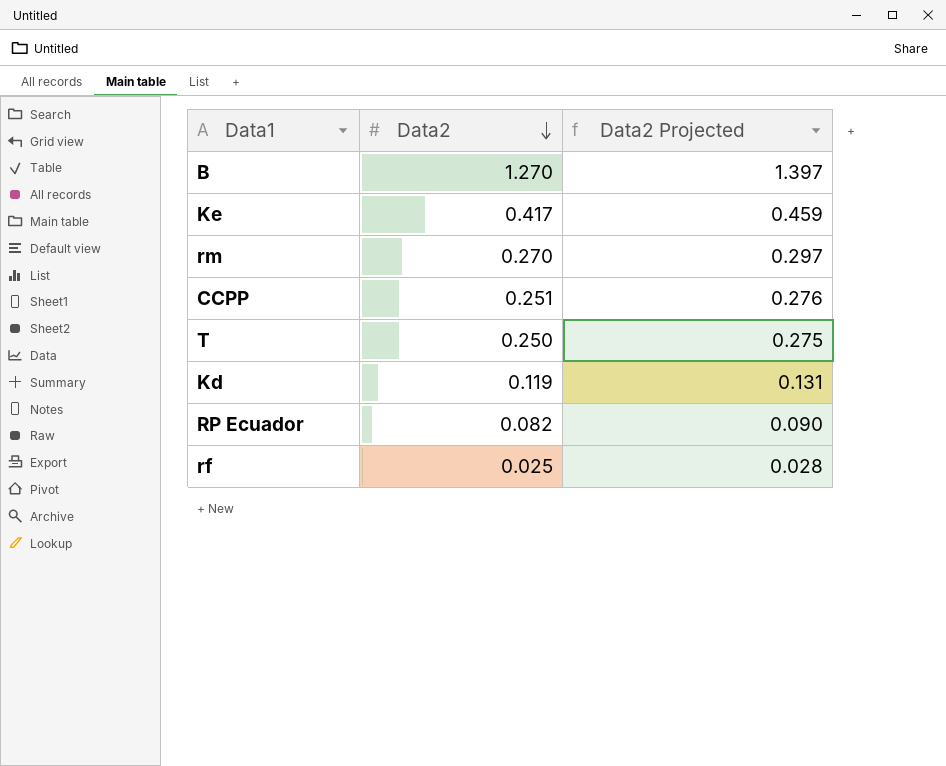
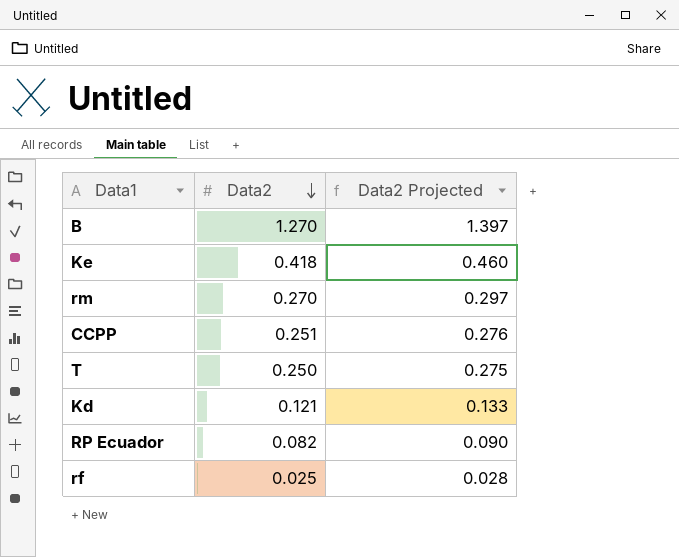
Ke | Data2: 0.417 -> 0.418
Ke | Data2 Projected: 0.459 -> 0.460
Kd | Data2: 0.119 -> 0.121
Kd | Data2 Projected: 0.131 -> 0.133

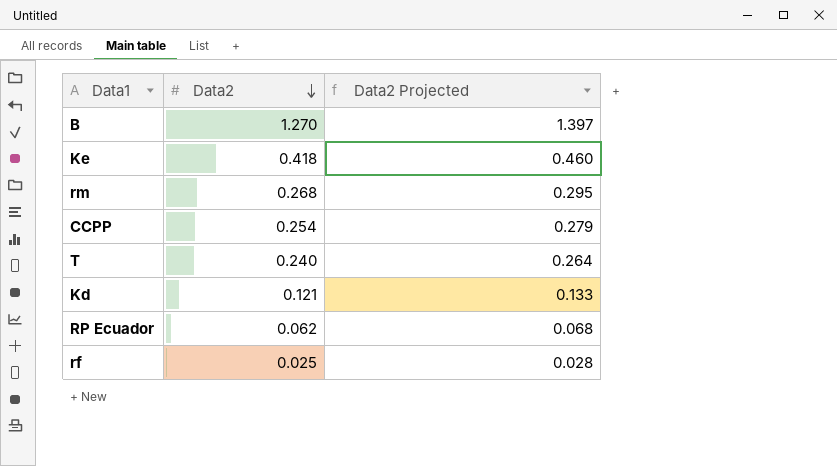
rm | Data2: 0.270 -> 0.268
rm | Data2 Projected: 0.297 -> 0.295
CCPP | Data2: 0.251 -> 0.254
CCPP | Data2 Projected: 0.276 -> 0.279
T | Data2: 0.250 -> 0.240
T | Data2 Projected: 0.275 -> 0.264
RP Ecuador | Data2: 0.082 -> 0.062
RP Ecuador | Data2 Projected: 0.090 -> 0.068

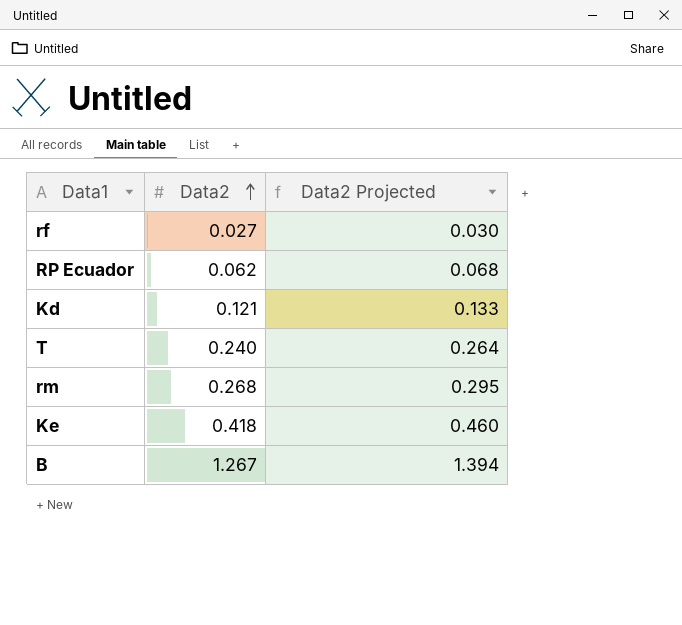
row order: Data2 descending -> Data2 ascending
row CCPP: 0.254 | 0.279 -> none
rf | Data2: 0.025 -> 0.027
rf | Data2 Projected: 0.028 -> 0.030
B | Data2: 1.270 -> 1.267
B | Data2 Projected: 1.397 -> 1.394

